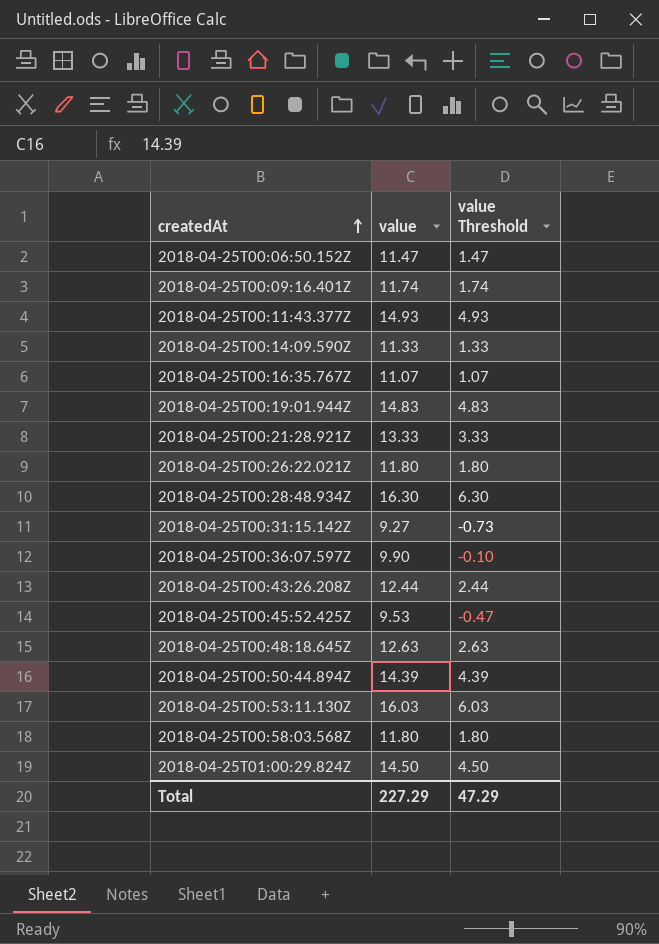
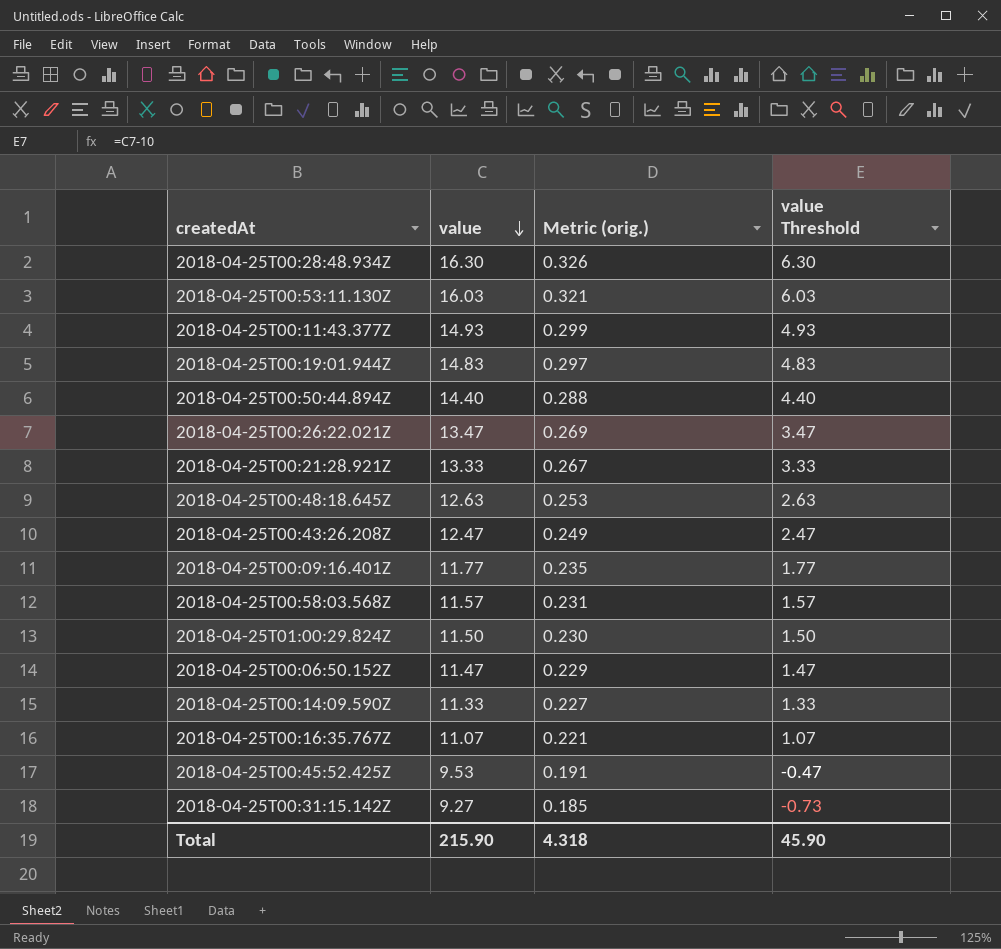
row order: createdAt ascending -> value descending
column Metric (orig.) | formula: none -> [value] * 0.02
row 2018-04-25T00:36:07.597Z: 9.90 | -0.10 -> none
2018-04-25T00:50:44.894Z | value: 14.39 -> 14.40
2018-04-25T00:50:44.894Z | value Threshold: 4.39 -> 4.40
2018-04-25T00:26:22.021Z | value: 11.80 -> 13.47
2018-04-25T00:26:22.021Z | value Threshold: 1.80 -> 3.47
2018-04-25T00:43:26.208Z | value: 12.44 -> 12.47
2018-04-25T00:43:26.208Z | value Threshold: 2.44 -> 2.47
2018-04-25T00:09:16.401Z | value: 11.74 -> 11.77
2018-04-25T00:09:16.401Z | value Threshold: 1.74 -> 1.77
2018-04-25T00:58:03.568Z | value: 11.80 -> 11.57
2018-04-25T00:58:03.568Z | value Threshold: 1.80 -> 1.57
2018-04-25T01:00:29.824Z | value: 14.50 -> 11.50
2018-04-25T01:00:29.824Z | value Threshold: 4.50 -> 1.50
Total | value: 227.29 -> 215.90
Total | value Threshold: 47.29 -> 45.90

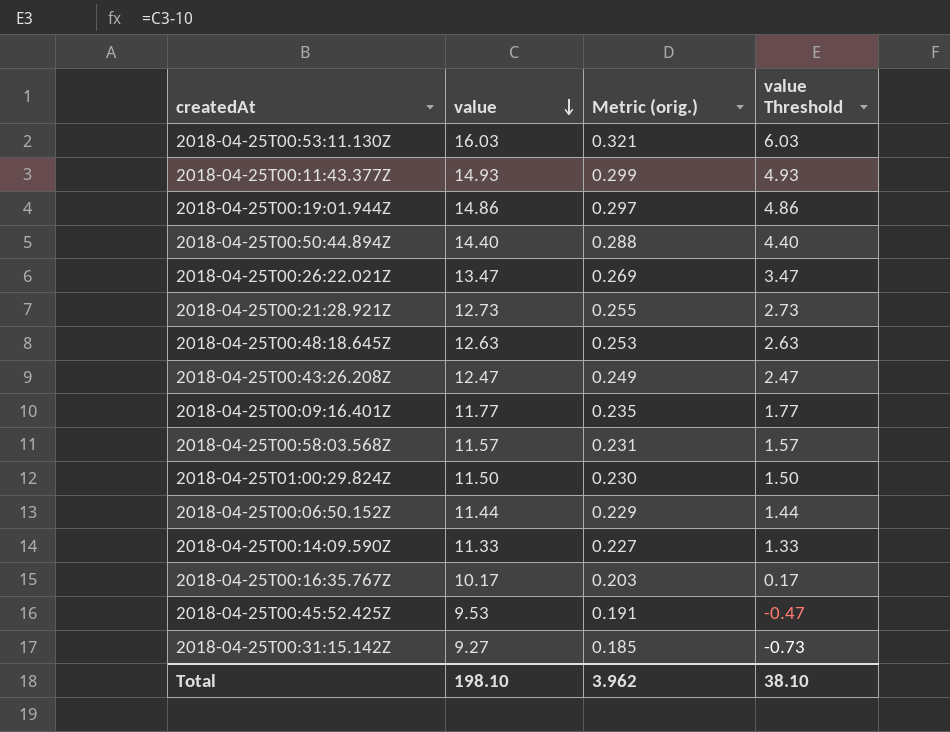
row 2018-04-25T00:28:48.934Z: 16.30 | 0.326 | 6.30 -> none
2018-04-25T00:19:01.944Z | value: 14.83 -> 14.86
2018-04-25T00:19:01.944Z | value Threshold: 4.83 -> 4.86
2018-04-25T00:21:28.921Z | value: 13.33 -> 12.73
2018-04-25T00:21:28.921Z | Metric (orig.): 0.267 -> 0.255
2018-04-25T00:21:28.921Z | value Threshold: 3.33 -> 2.73
2018-04-25T00:06:50.152Z | value: 11.47 -> 11.44
2018-04-25T00:06:50.152Z | value Threshold: 1.47 -> 1.44
2018-04-25T00:16:35.767Z | value: 11.07 -> 10.17
2018-04-25T00:16:35.767Z | Metric (orig.): 0.221 -> 0.203
2018-04-25T00:16:35.767Z | value Threshold: 1.07 -> 0.17
Total | value: 215.90 -> 198.10
Total | Metric (orig.): 4.318 -> 3.962
Total | value Threshold: 45.90 -> 38.10

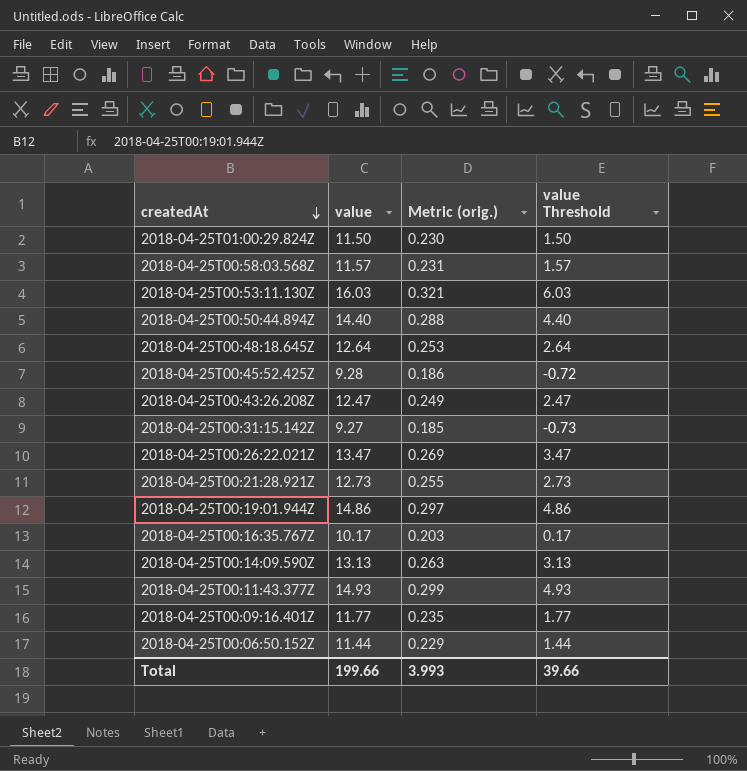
row order: value descending -> createdAt descending
2018-04-25T00:48:18.645Z | value: 12.63 -> 12.64
2018-04-25T00:48:18.645Z | value Threshold: 2.63 -> 2.64
2018-04-25T00:45:52.425Z | value: 9.53 -> 9.28
2018-04-25T00:45:52.425Z | Metric (orig.): 0.191 -> 0.186
2018-04-25T00:45:52.425Z | value Threshold: -0.47 -> -0.72
2018-04-25T00:14:09.590Z | value: 11.33 -> 13.13
2018-04-25T00:14:09.590Z | Metric (orig.): 0.227 -> 0.263
2018-04-25T00:14:09.590Z | value Threshold: 1.33 -> 3.13
Total | value: 198.10 -> 199.66
Total | Metric (orig.): 3.962 -> 3.993
Total | value Threshold: 38.10 -> 39.66

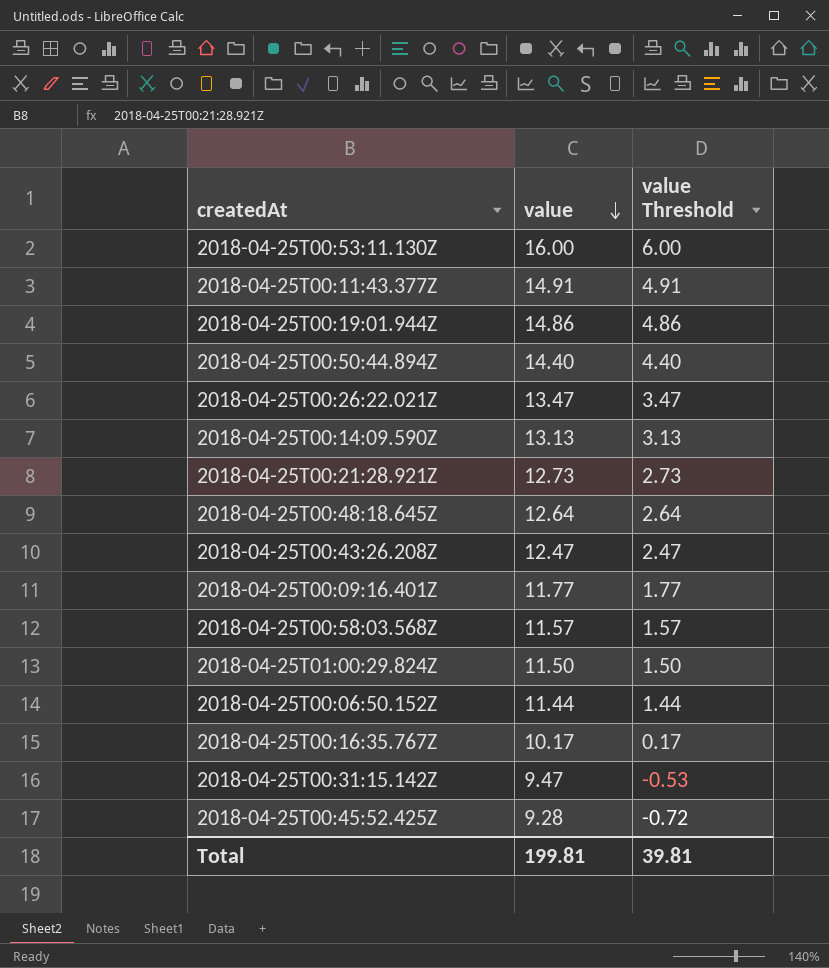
row order: createdAt descending -> value descending
column Metric (orig.) | formula: [value] * 0.02 -> none
2018-04-25T00:53:11.130Z | value: 16.03 -> 16.00
2018-04-25T00:53:11.130Z | value Threshold: 6.03 -> 6.00
2018-04-25T00:11:43.377Z | value: 14.93 -> 14.91
2018-04-25T00:11:43.377Z | value Threshold: 4.93 -> 4.91
2018-04-25T00:31:15.142Z | value: 9.27 -> 9.47
2018-04-25T00:31:15.142Z | value Threshold: -0.73 -> -0.53
Total | value: 199.66 -> 199.81
Total | value Threshold: 39.66 -> 39.81

